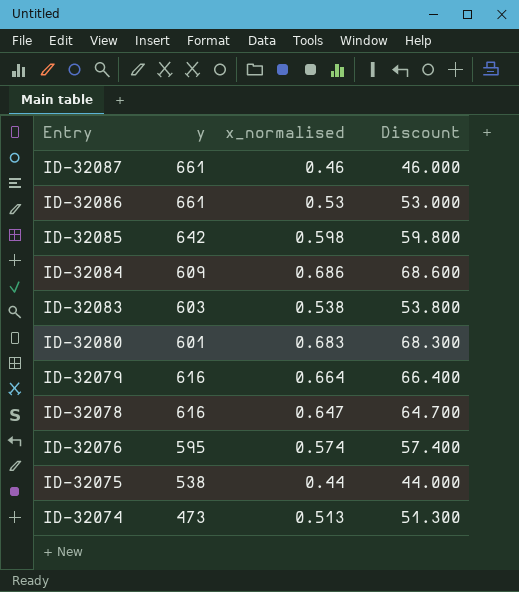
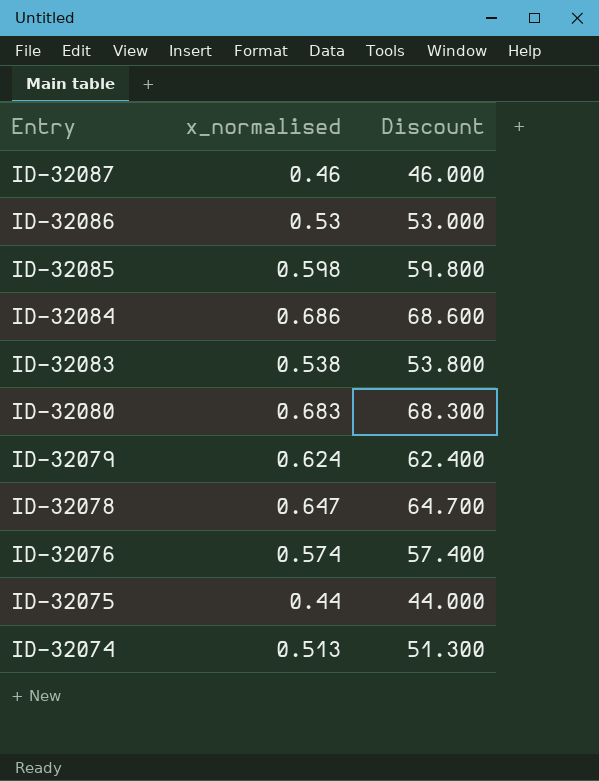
column y | position: 2 -> none
ID-32079 | x_normalised: 0.664 -> 0.624
ID-32079 | Discount: 66.400 -> 62.400

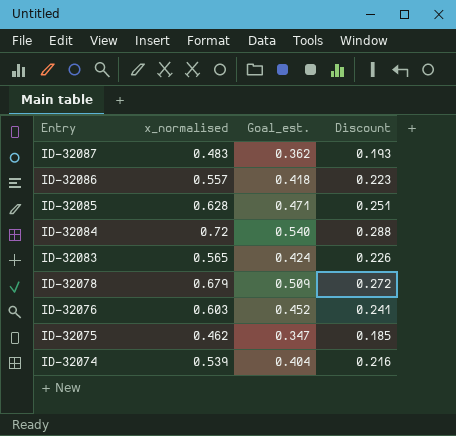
column Goal_est. | formula: none -> [x_normalised] * 0.75
column Discount | formula: [x_normalised] * 100 -> [x_normalised] * 0.4
row ID-32080: 0.683 | 68.300 -> none
row ID-32079: 0.624 | 62.400 -> none
ID-32087 | x_normalised: 0.46 -> 0.483
ID-32086 | x_normalised: 0.53 -> 0.557
ID-32085 | x_normalised: 0.598 -> 0.628
ID-32084 | x_normalised: 0.686 -> 0.72
ID-32083 | x_normalised: 0.538 -> 0.565
ID-32078 | x_normalised: 0.647 -> 0.679
ID-32076 | x_normalised: 0.574 -> 0.603
ID-32075 | x_normalised: 0.44 -> 0.462
ID-32074 | x_normalised: 0.513 -> 0.539

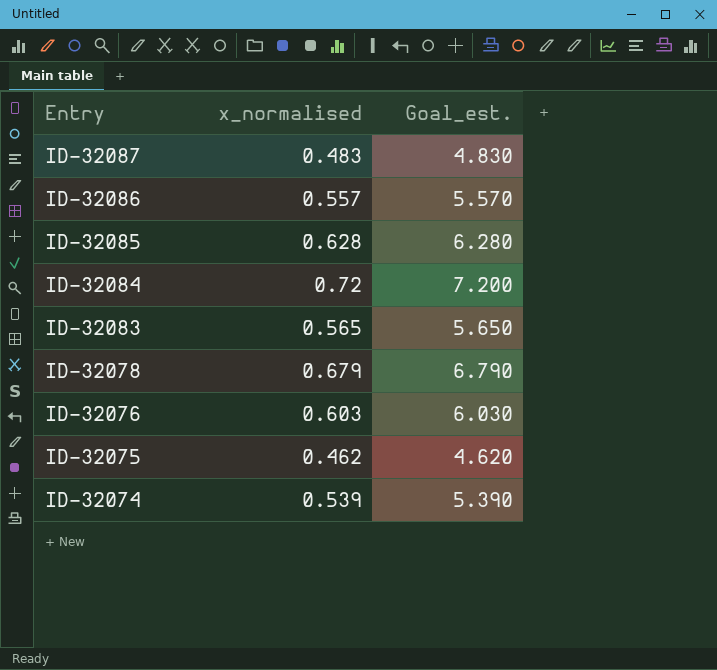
column Discount | formula: [x_normalised] * 0.4 -> none
column Goal_est. | formula: [x_normalised] * 0.75 -> [x_normalised] * 10

